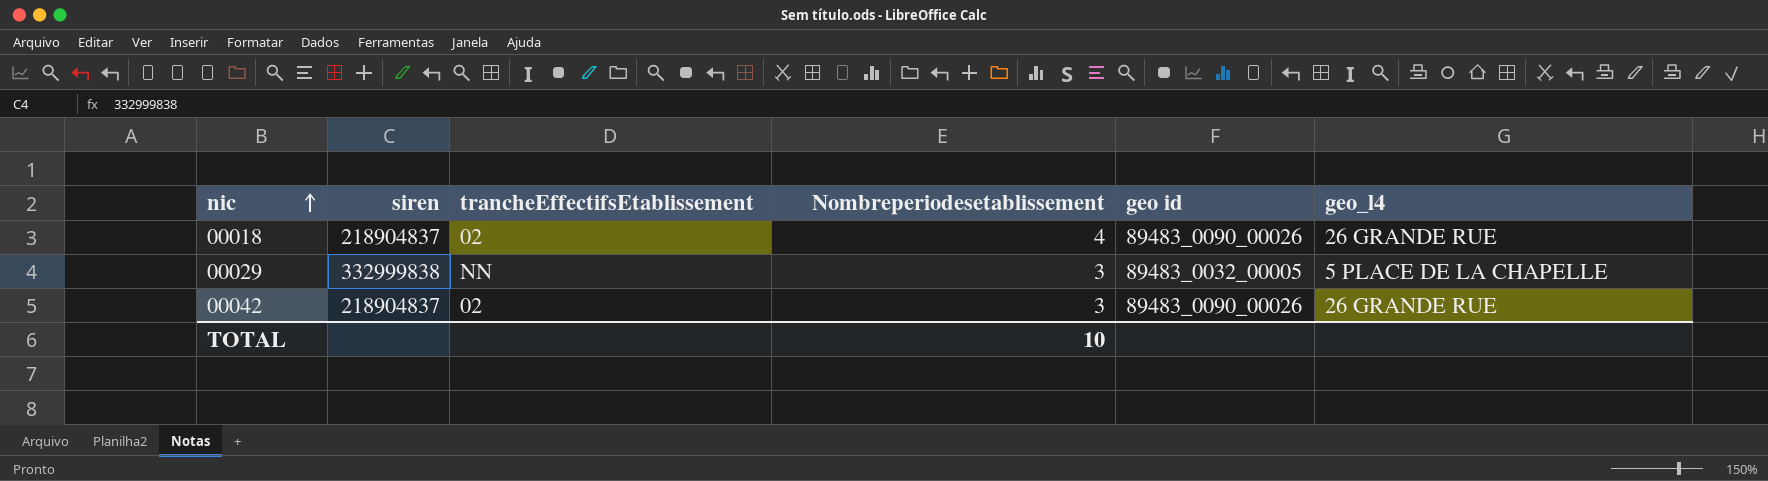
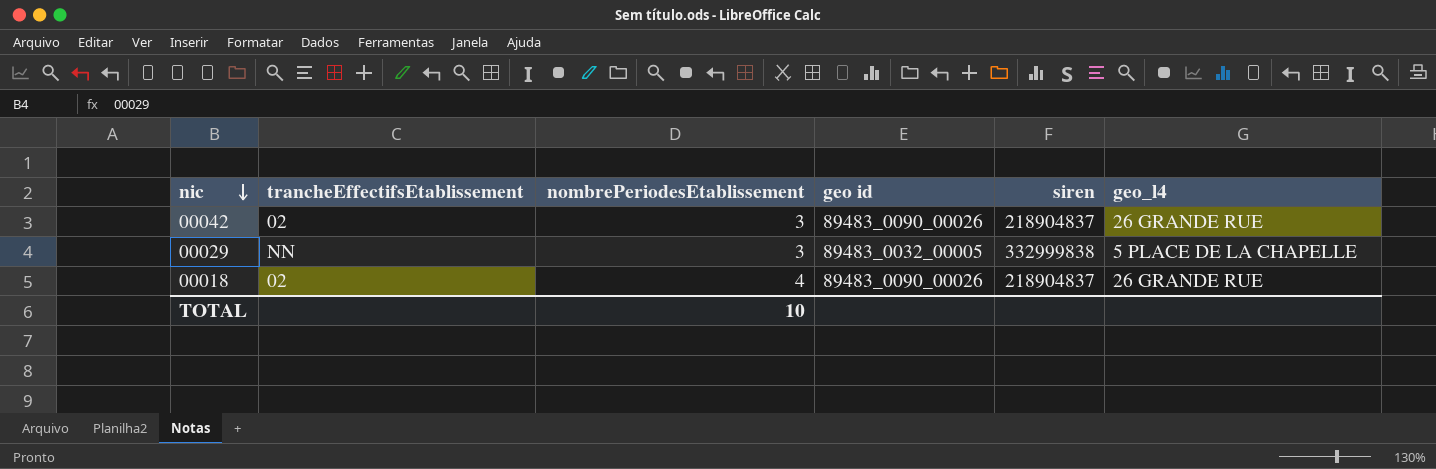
row order: nic ascending -> nic descending
column name: Nombreperiodesetablissement -> nombrePeriodesEtablissement
column siren | position: 2 -> 5

